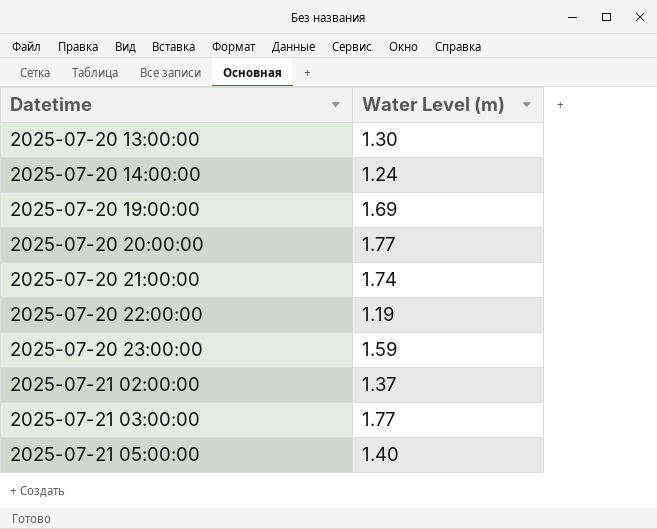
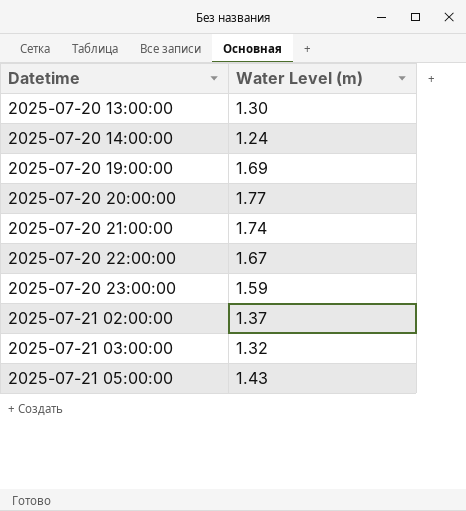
2025-07-20 22:00:00 | Water Level (m): 1.19 -> 1.67
2025-07-21 03:00:00 | Water Level (m): 1.77 -> 1.32
2025-07-21 05:00:00 | Water Level (m): 1.40 -> 1.43

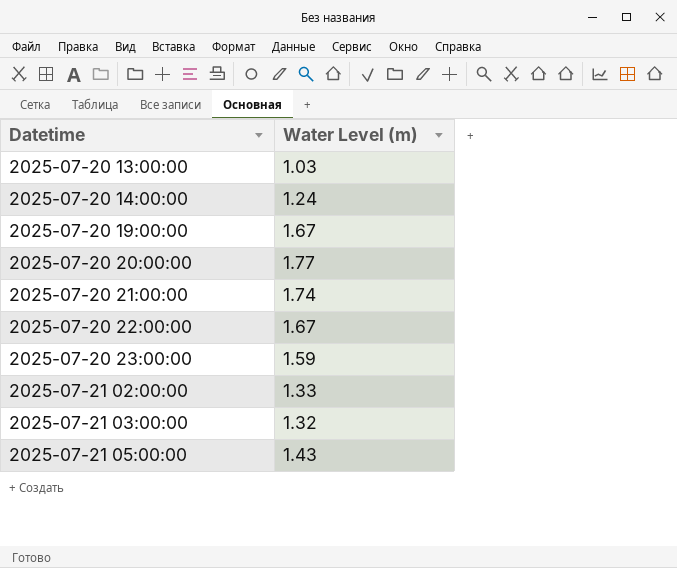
2025-07-20 13:00:00 | Water Level (m): 1.30 -> 1.03
2025-07-20 19:00:00 | Water Level (m): 1.69 -> 1.67
2025-07-21 02:00:00 | Water Level (m): 1.37 -> 1.33

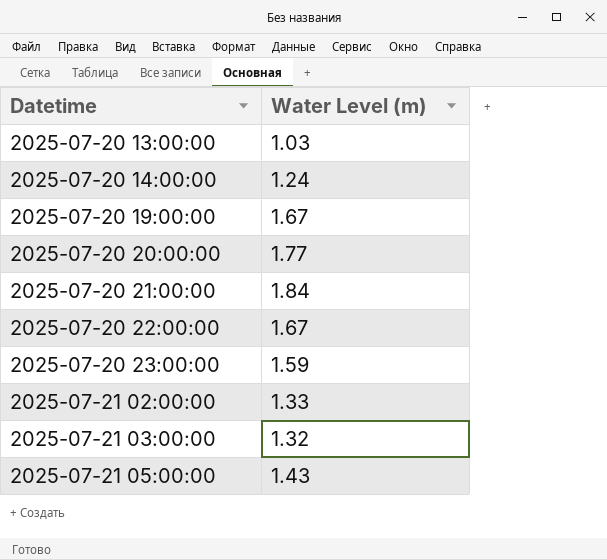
2025-07-20 21:00:00 | Water Level (m): 1.74 -> 1.84

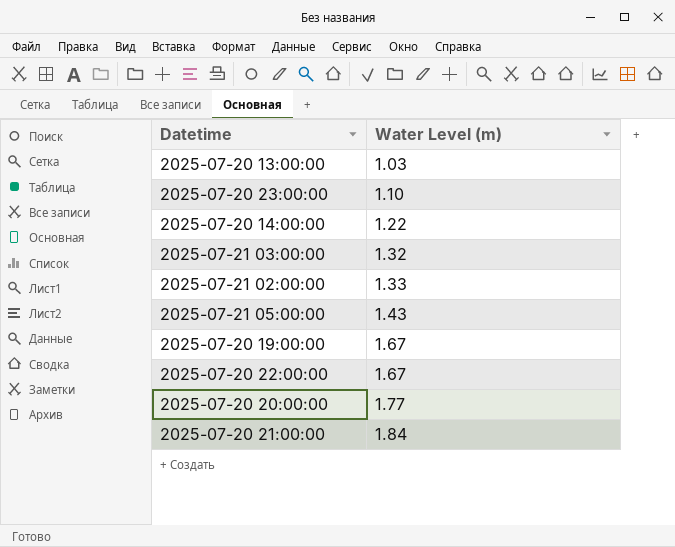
row order: Datetime ascending -> Water Level (m) ascending
2025-07-20 23:00:00 | Water Level (m): 1.59 -> 1.10
2025-07-20 14:00:00 | Water Level (m): 1.24 -> 1.22

